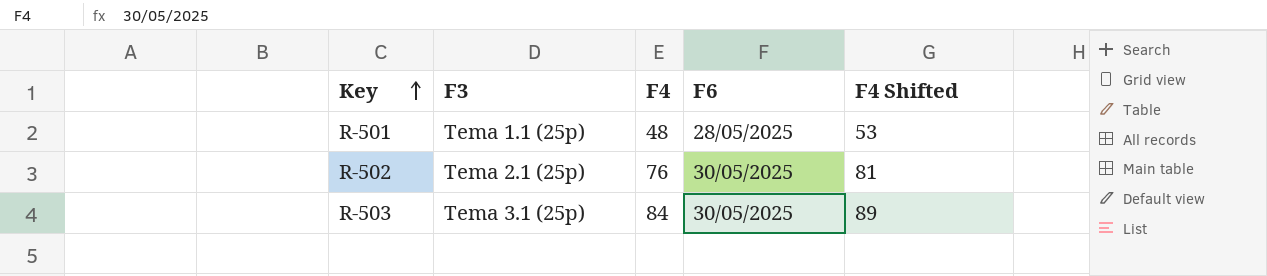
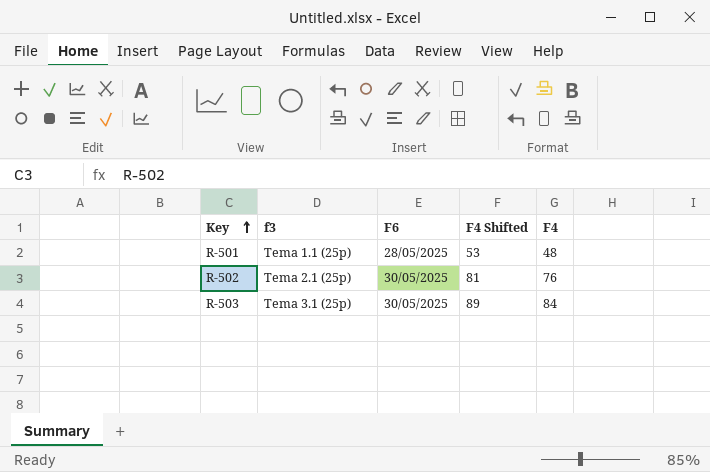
column name: F3 -> f3
column F4 | position: 3 -> 5

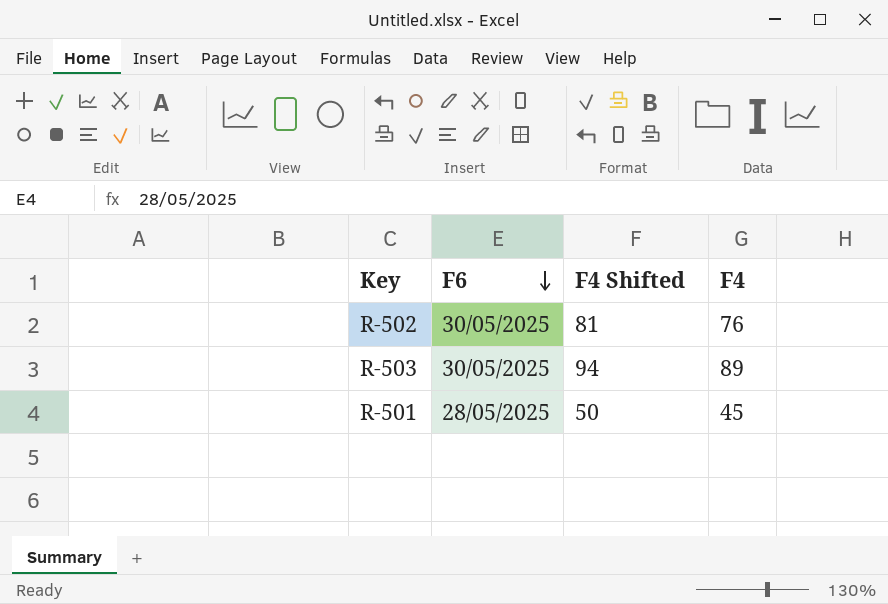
row order: Key ascending -> F6 descending
column f3 | position: 2 -> none
R-503 | F4 Shifted: 89 -> 94
R-503 | F4: 84 -> 89
R-501 | F4 Shifted: 53 -> 50
R-501 | F4: 48 -> 45

